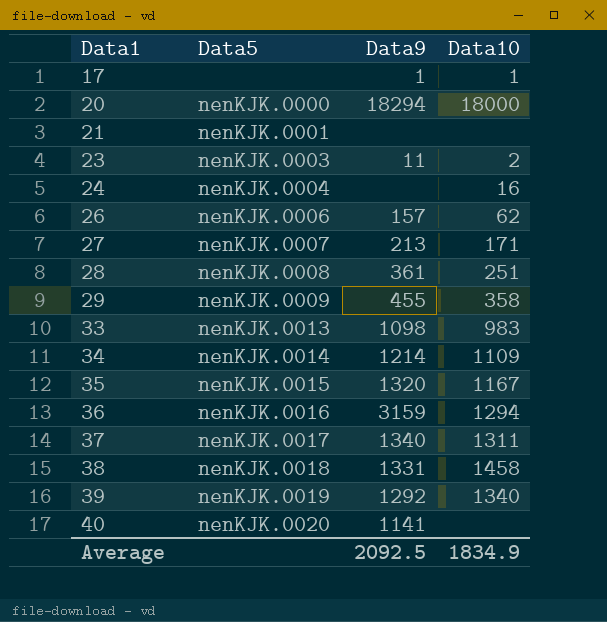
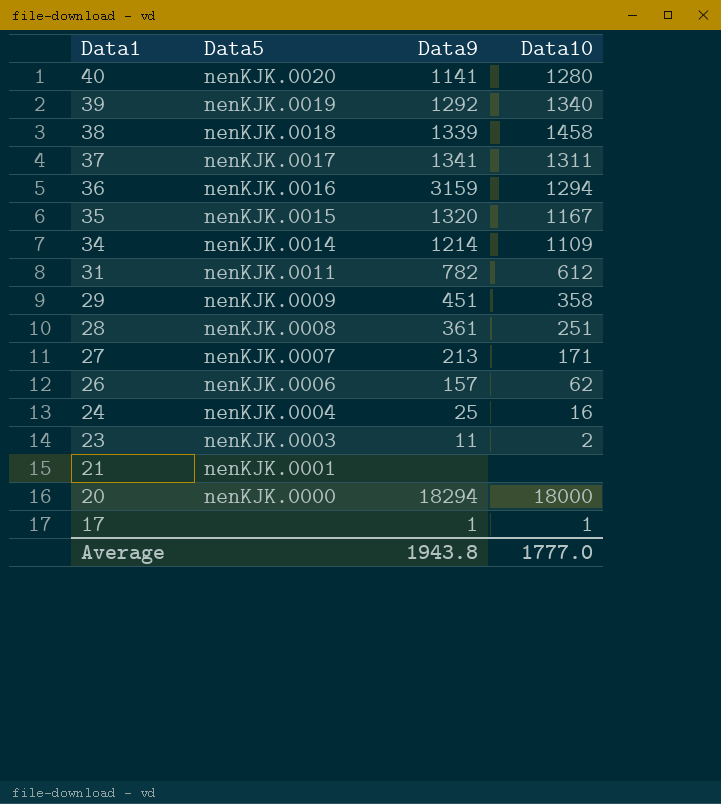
row order: Data1 ascending -> Data1 descending
row 33: nenKJK.0013 | 1098 | 983 -> none
40 | Data10: none -> 1280
38 | Data9: 1331 -> 1339
37 | Data9: 1340 -> 1341
row 31: none -> nenKJK.0011 | 782 | 612
29 | Data9: 455 -> 451
24 | Data9: none -> 25
Average | Data9: 2092.5 -> 1943.8
Average | Data10: 1834.9 -> 1777.0

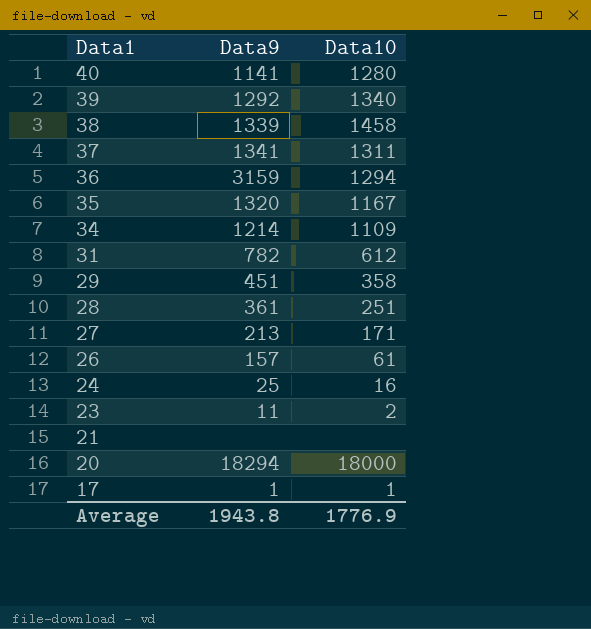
column Data5 | position: 2 -> none
26 | Data10: 62 -> 61
Average | Data10: 1777.0 -> 1776.9

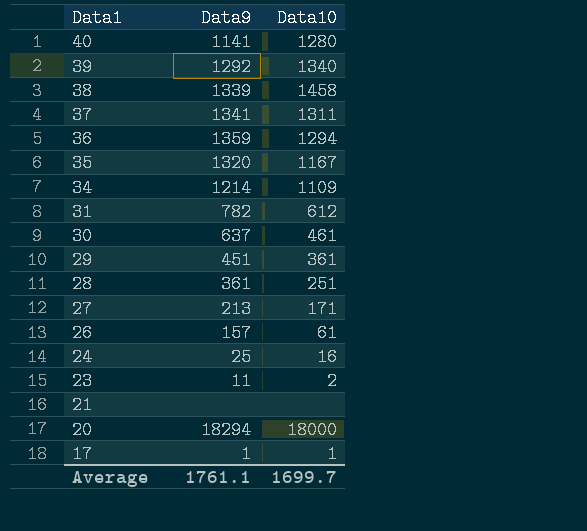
36 | Data9: 3159 -> 1359
row 30: none -> 637 | 461
29 | Data10: 358 -> 361
Average | Data9: 1943.8 -> 1761.1
Average | Data10: 1776.9 -> 1699.7

